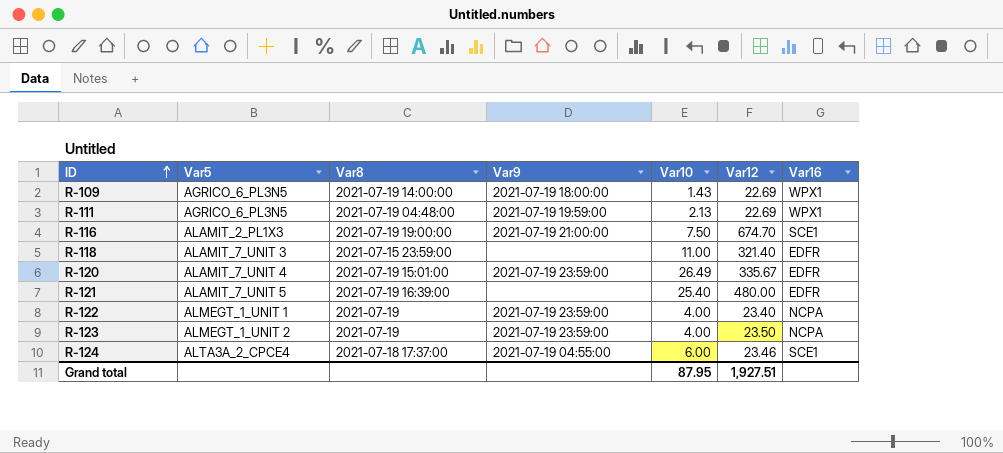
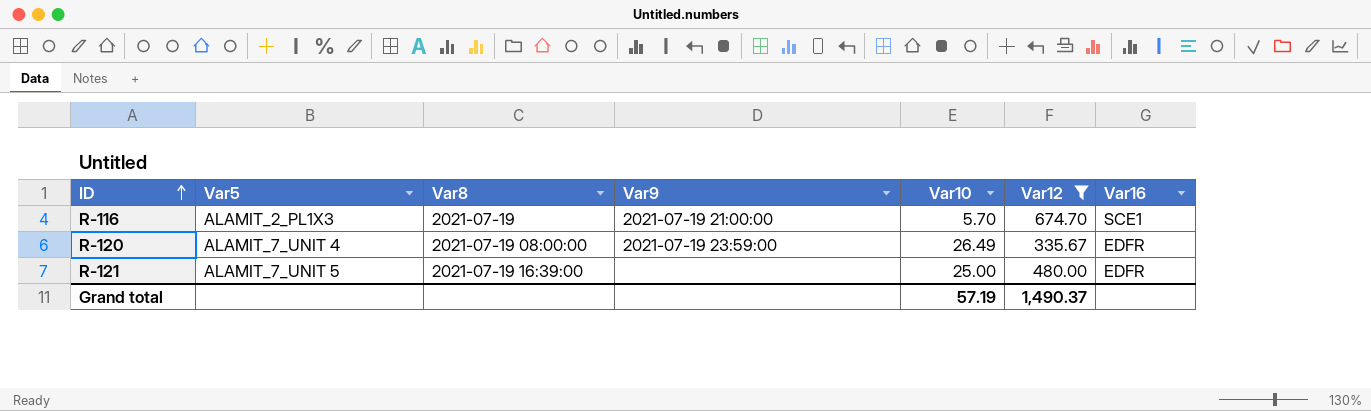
filter: none -> Var12 >= 335.67
R-116 | Var8: 2021-07-19 19:00:00 -> 2021-07-19
R-116 | Var10: 7.50 -> 5.70
R-120 | Var8: 2021-07-19 15:01:00 -> 2021-07-19 08:00:00
R-121 | Var10: 25.40 -> 25.00
Grand total | Var10: 87.95 -> 57.19
Grand total | Var12: 1,927.51 -> 1,490.37

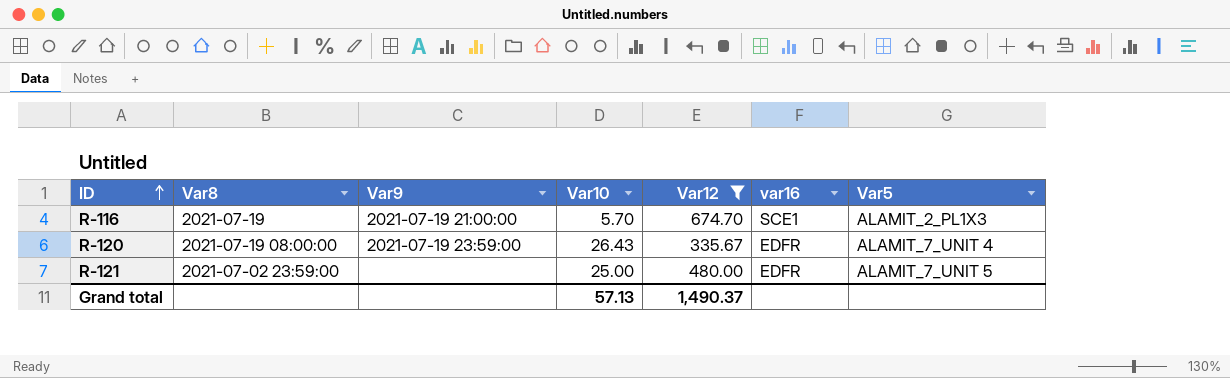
column name: Var16 -> var16
column Var5 | position: 2 -> 7
R-120 | Var10: 26.49 -> 26.43
R-121 | Var8: 2021-07-19 16:39:00 -> 2021-07-02 23:59:00
Grand total | Var10: 57.19 -> 57.13

